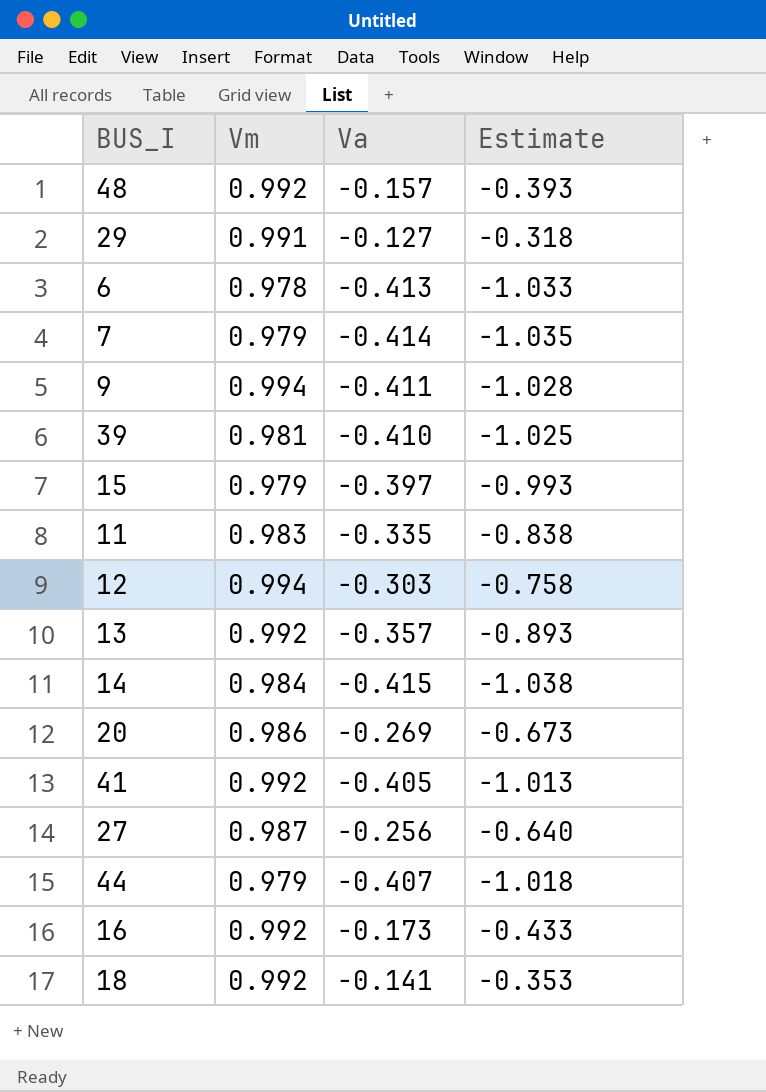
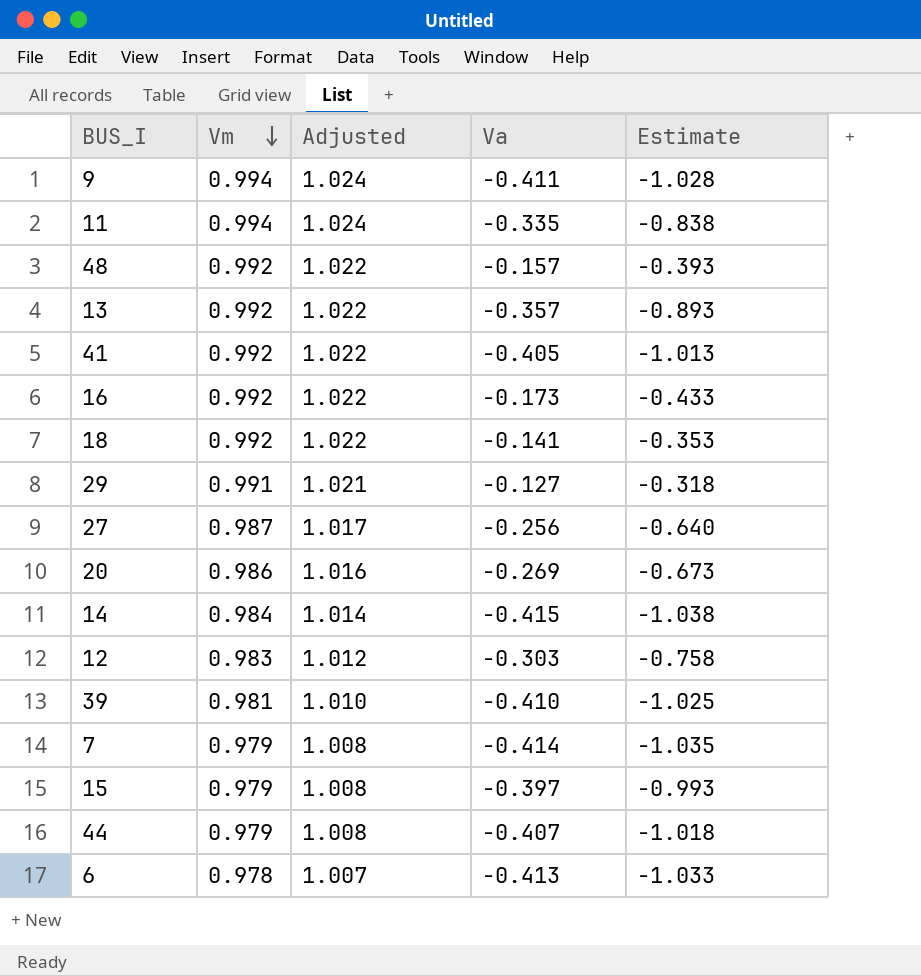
row order: none -> Vm descending
column Adjusted | formula: none -> [Vm] * 1.03
11 | Vm: 0.983 -> 0.994
12 | Vm: 0.994 -> 0.983

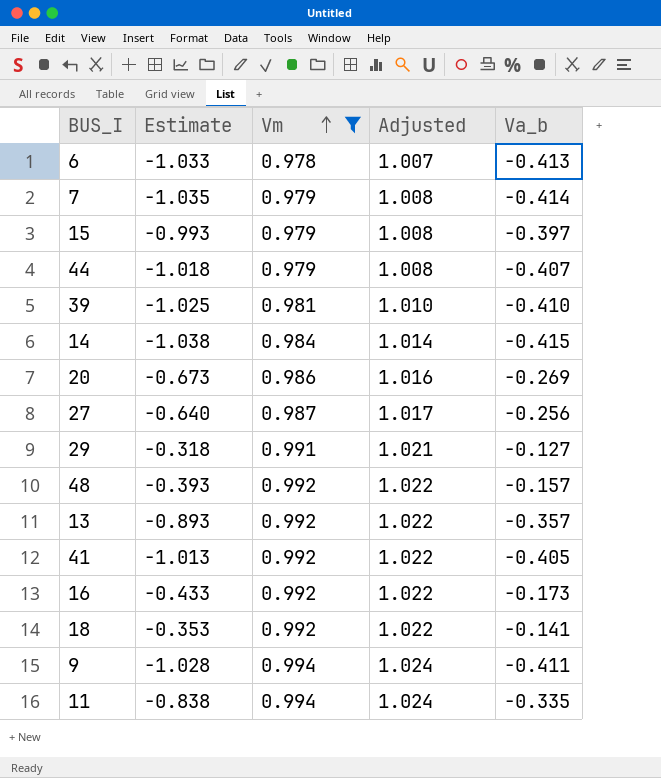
filter: none -> Vm != 0.983
row order: Vm descending -> Vm ascending
column Estimate | position: 5 -> 2
column name: Va -> Va_b

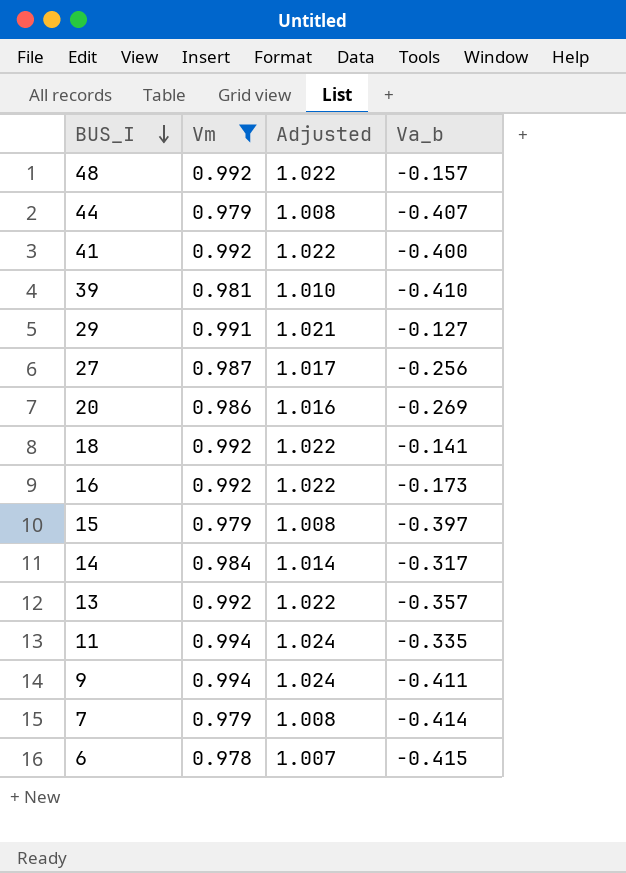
row order: Vm ascending -> BUS_I descending
column Estimate | formula: [Va_b] * 2.5 -> none
41 | Va_b: -0.405 -> -0.400
14 | Va_b: -0.415 -> -0.317
6 | Va_b: -0.413 -> -0.415

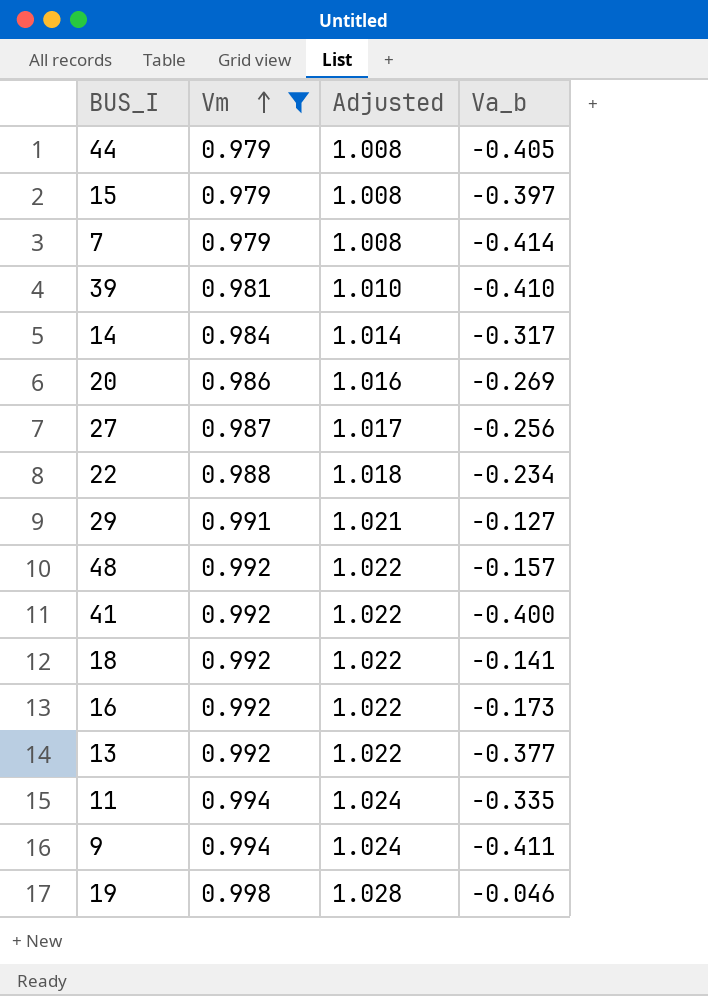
row order: BUS_I descending -> Vm ascending
row 6: 0.978 | 1.007 | -0.415 -> none
44 | Va_b: -0.407 -> -0.405
row 22: none -> 0.988 | 1.018 | -0.234
13 | Va_b: -0.357 -> -0.377
row 19: none -> 0.998 | 1.028 | -0.046

